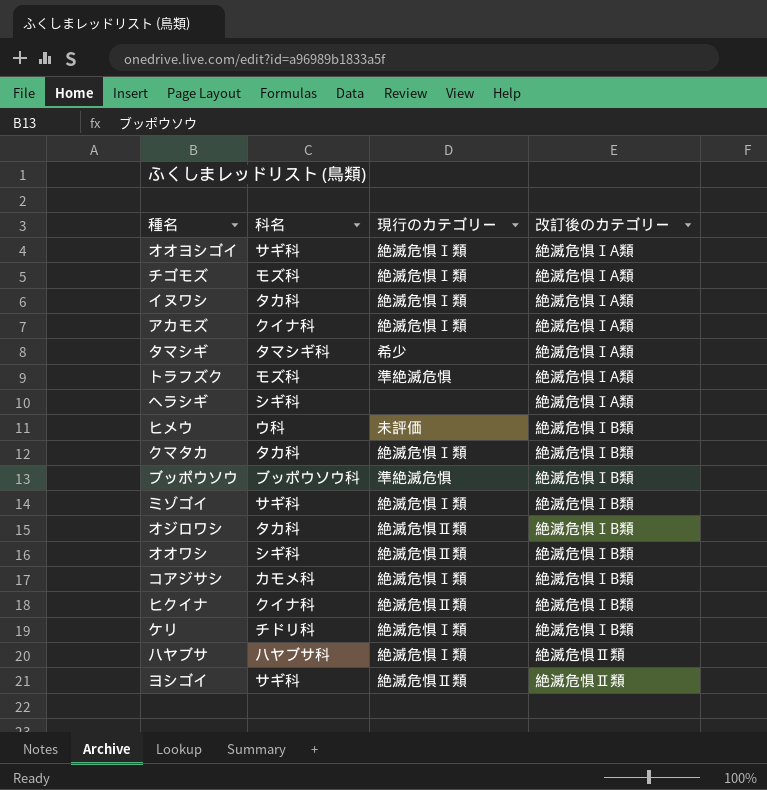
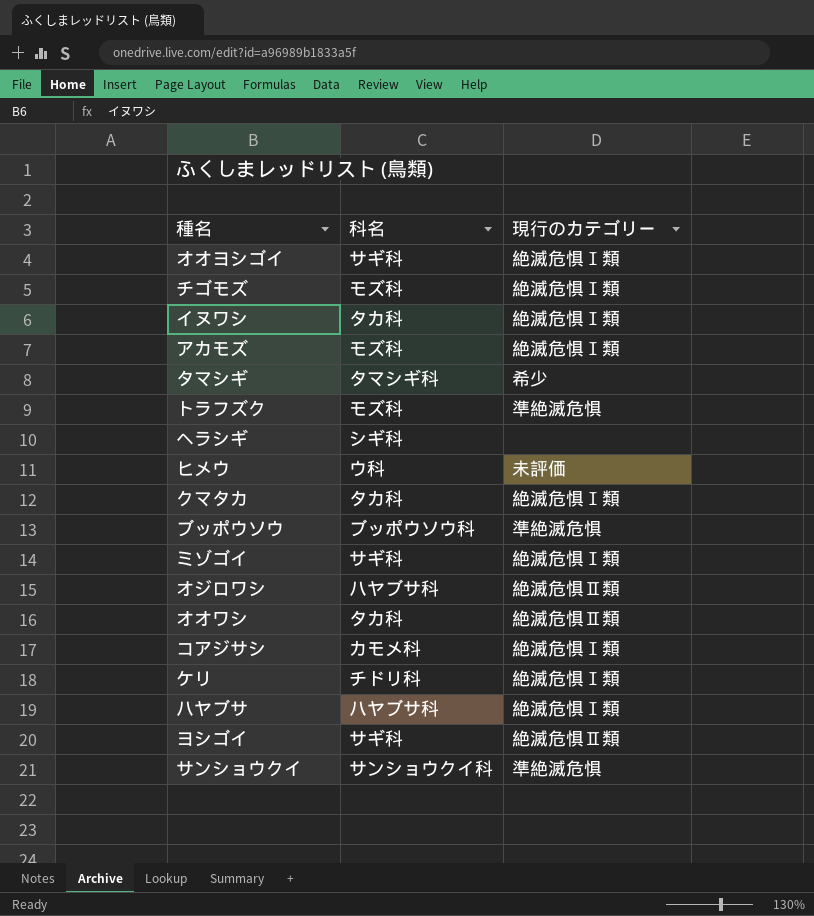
column 改訂後のカテゴリー | position: 4 -> none
row ヒクイナ: クイナ科 | 絶滅危惧Ⅱ類 | 絶滅危惧ⅠB類 -> none
アカモズ | 科名: クイナ科 -> モズ科
オジロワシ | 科名: タカ科 -> ハヤブサ科
オオワシ | 科名: シギ科 -> タカ科
row サンショウクイ: none -> サンショウクイ科 | 準絶滅危惧

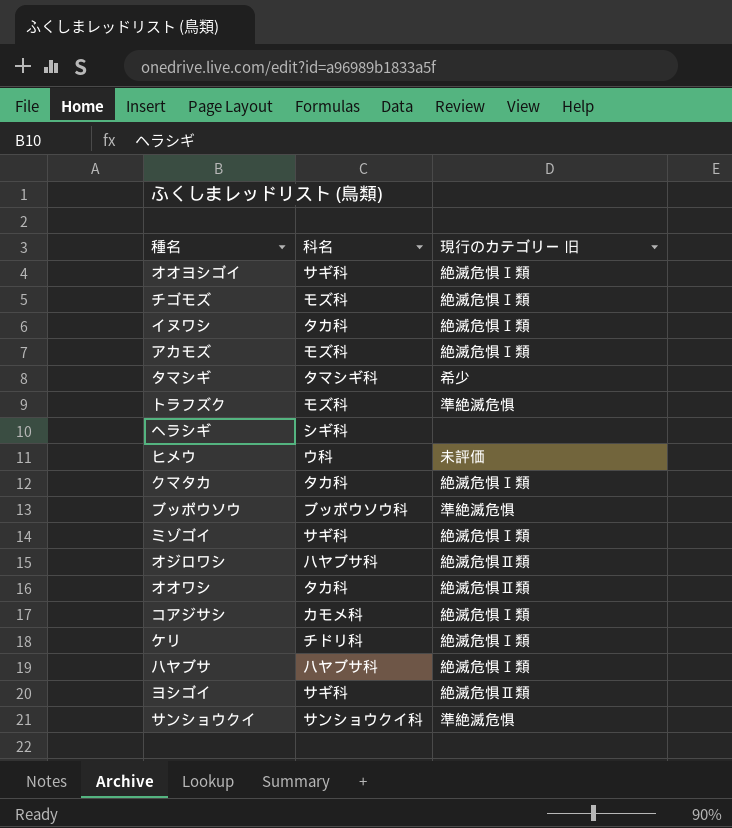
column name: 現行のカテゴリー -> 現行のカテゴリー 旧

